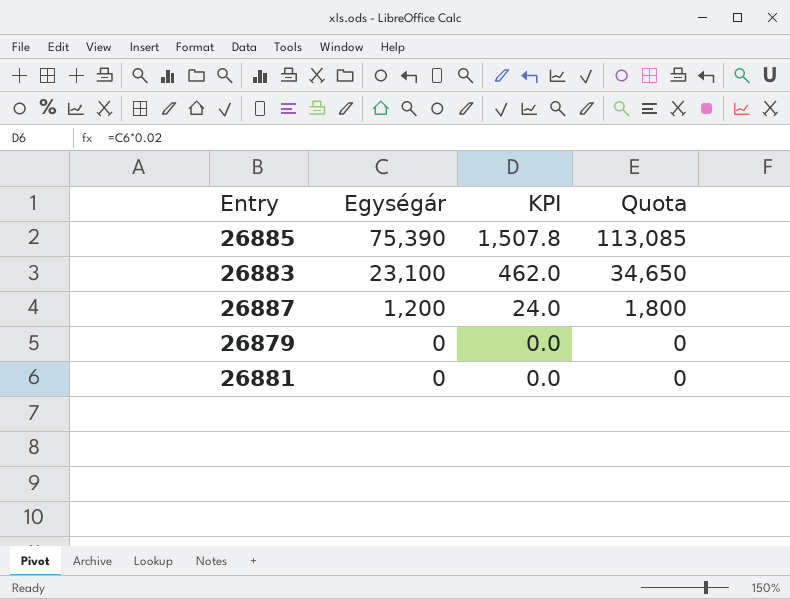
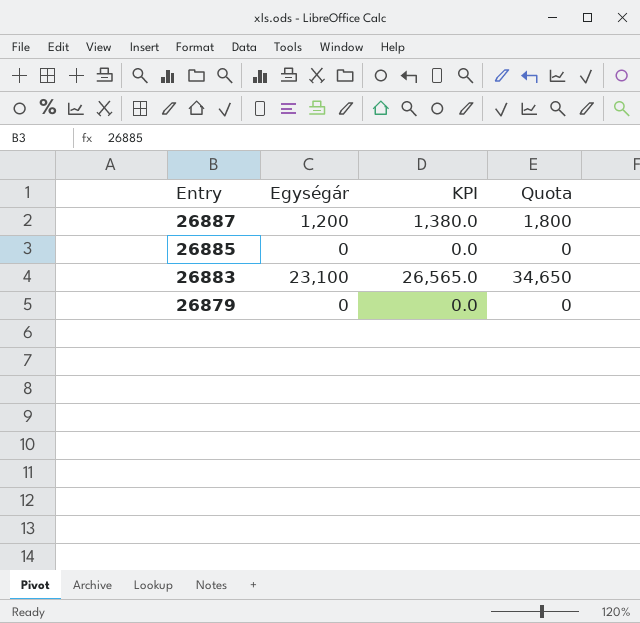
row order: Egységár descending -> Entry descending
column KPI | formula: [Egységár] * 0.02 -> [Egységár] * 1.15
row 26881: 0 | 0.0 | 0 -> none
26885 | Egységár: 75,390 -> 0
26885 | Quota: 113,085 -> 0

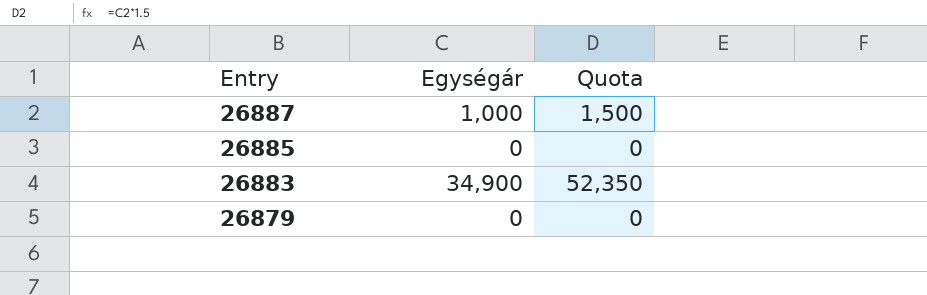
column KPI | formula: [Egységár] * 1.15 -> none
26887 | Egységár: 1,200 -> 1,000
26887 | Quota: 1,800 -> 1,500
26883 | Egységár: 23,100 -> 34,900
26883 | Quota: 34,650 -> 52,350

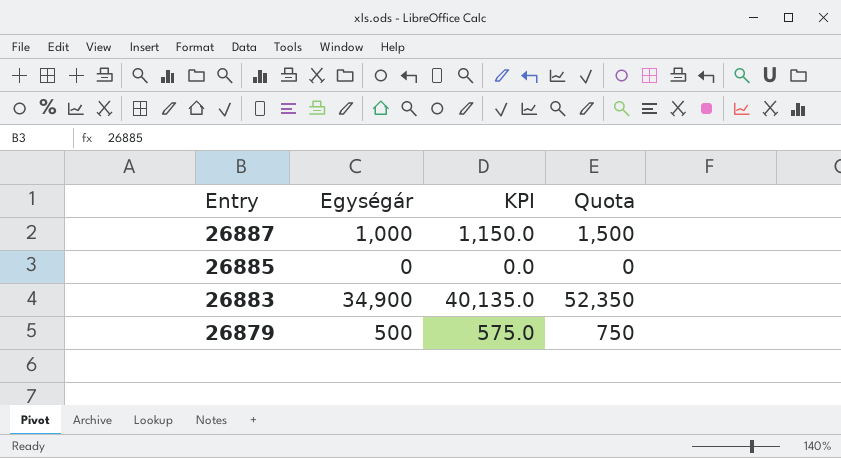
column KPI | formula: none -> [Egységár] * 1.15
26879 | Egységár: 0 -> 500
26879 | Quota: 0 -> 750

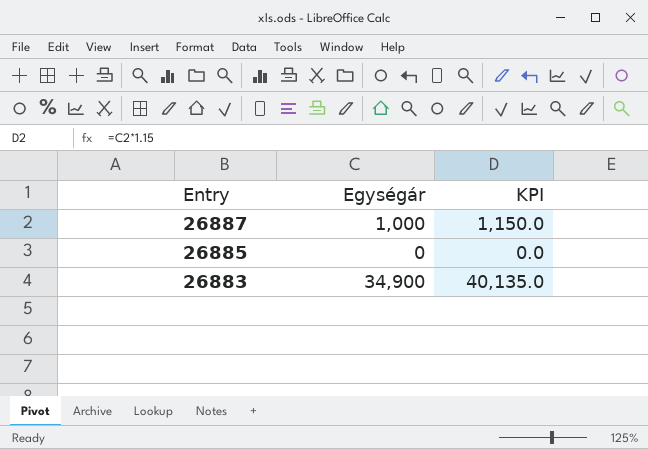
column Quota | formula: [Egységár] * 1.5 -> none
row 26879: 500 | 575.0 | 750 -> none

